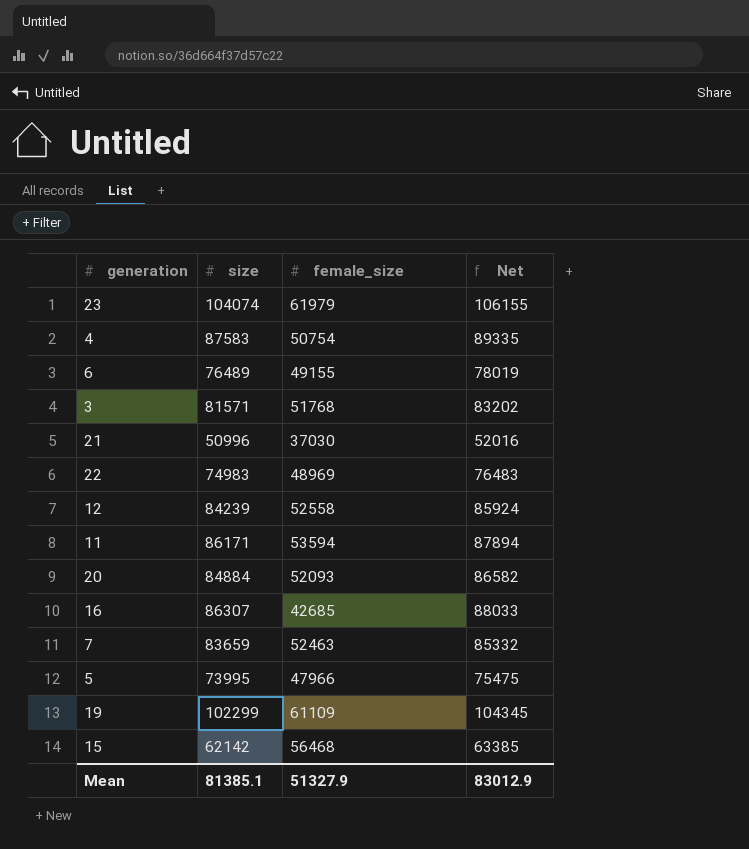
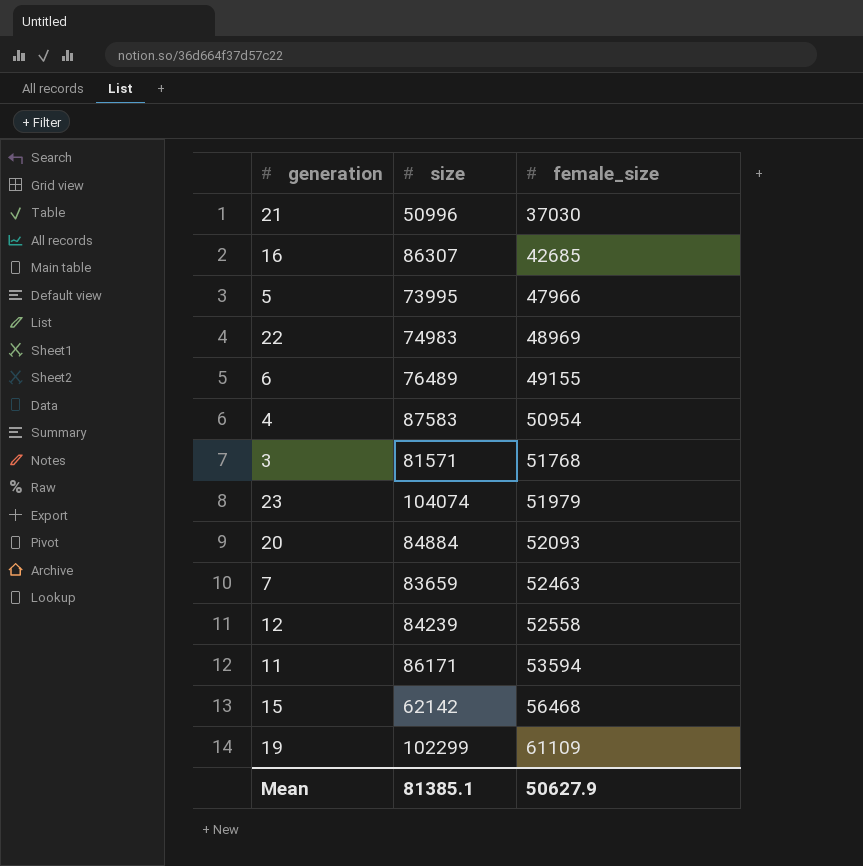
row order: none -> female_size ascending
column Net | formula: [size] * 1.02 -> none
4 | female_size: 50754 -> 50954
23 | female_size: 61979 -> 51979
Mean | female_size: 51327.9 -> 50627.9

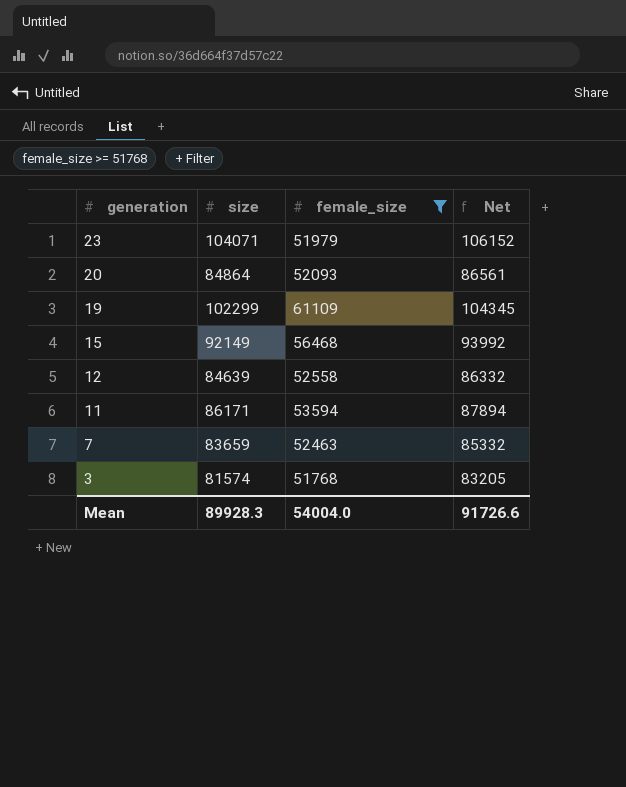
filter: none -> female_size >= 51768
row order: female_size ascending -> generation descending
column Net | formula: none -> [size] * 1.02
23 | size: 104074 -> 104071
20 | size: 84884 -> 84864
15 | size: 62142 -> 92149
12 | size: 84239 -> 84639
3 | size: 81571 -> 81574
Mean | size: 81385.1 -> 89928.3
Mean | female_size: 50627.9 -> 54004.0

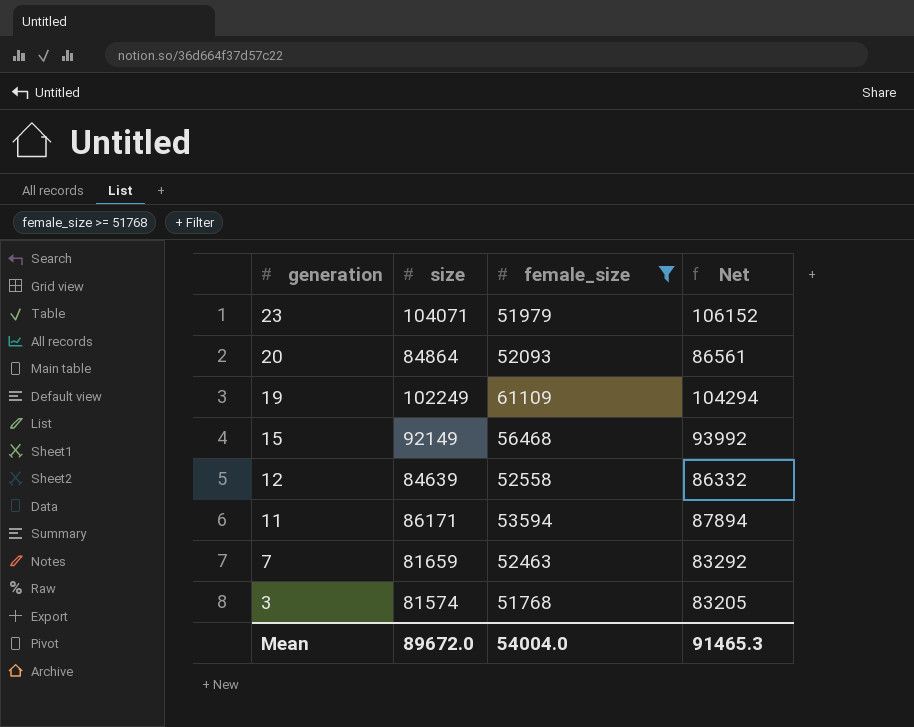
19 | size: 102299 -> 102249
19 | Net: 104345 -> 104294
7 | size: 83659 -> 81659
7 | Net: 85332 -> 83292
Mean | size: 89928.3 -> 89672.0
Mean | Net: 91726.6 -> 91465.3

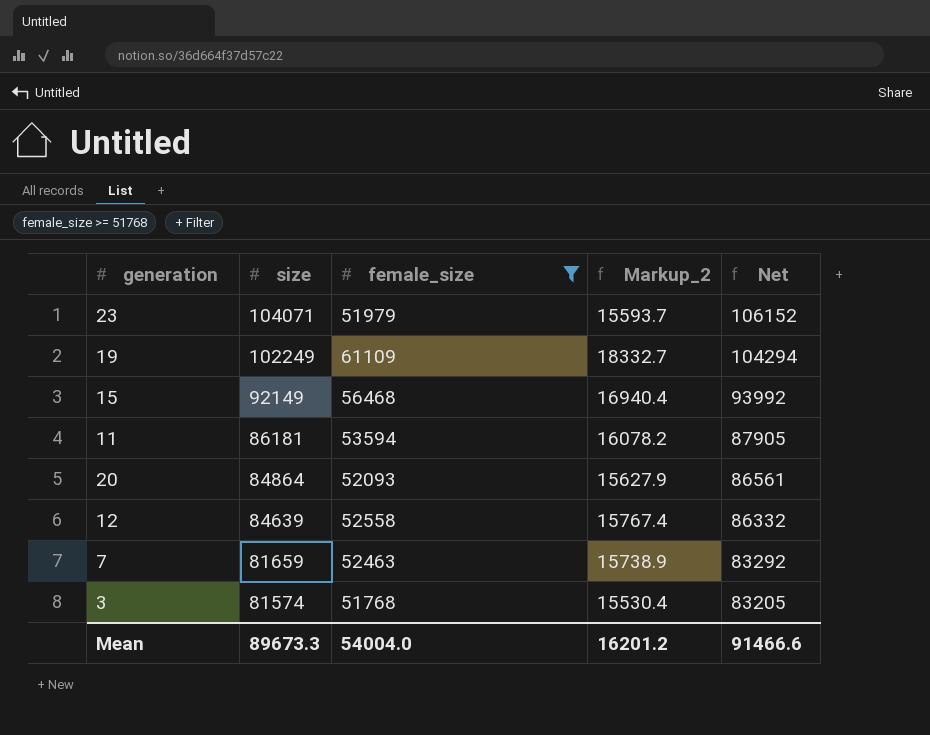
row order: generation descending -> size descending
column Markup_2 | formula: none -> [female_size] * 0.3
11 | size: 86171 -> 86181
11 | Net: 87894 -> 87905
Mean | size: 89672.0 -> 89673.3
Mean | Net: 91465.3 -> 91466.6

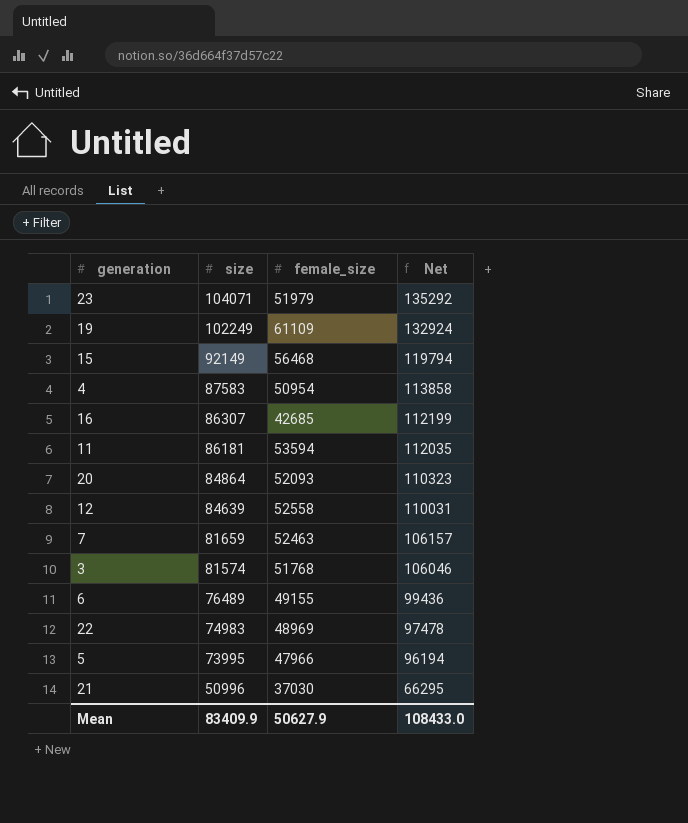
filter: female_size >= 51768 -> none
column Markup_2 | formula: [female_size] * 0.3 -> none
column Net | formula: [size] * 1.02 -> [size] * 1.3
Mean | size: 89673.3 -> 83409.9
Mean | female_size: 54004.0 -> 50627.9
Mean | Net: 91466.6 -> 108433.0

